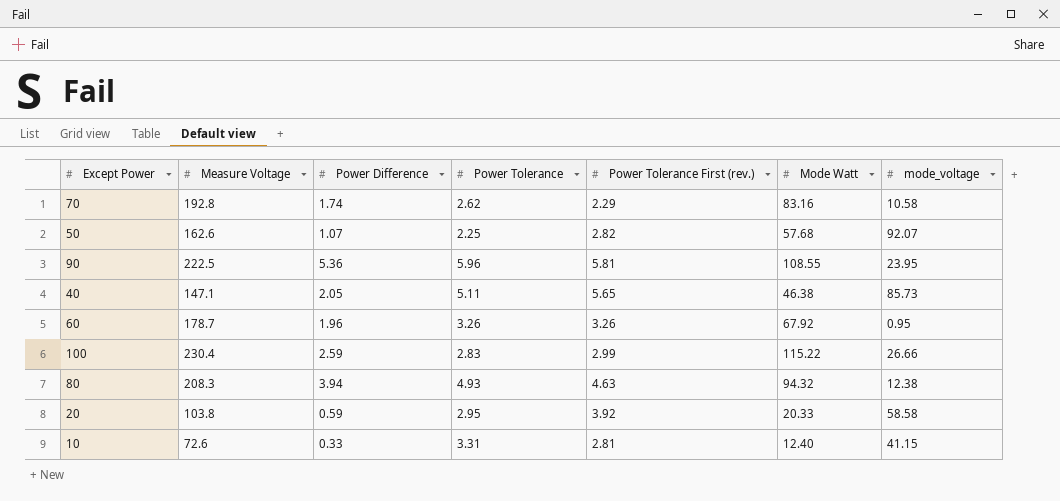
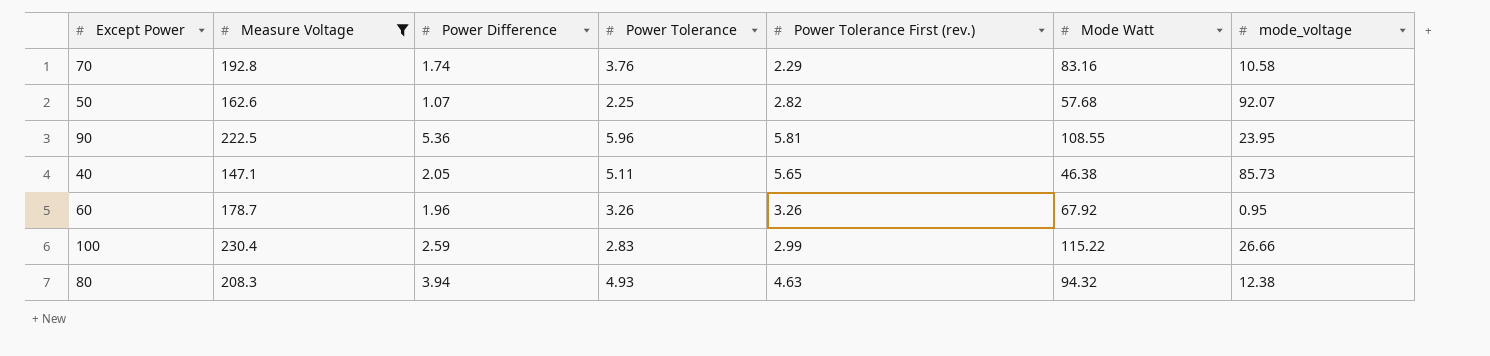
filter: none -> Measure Voltage >= 147.1
70 | Power Tolerance: 2.62 -> 3.76

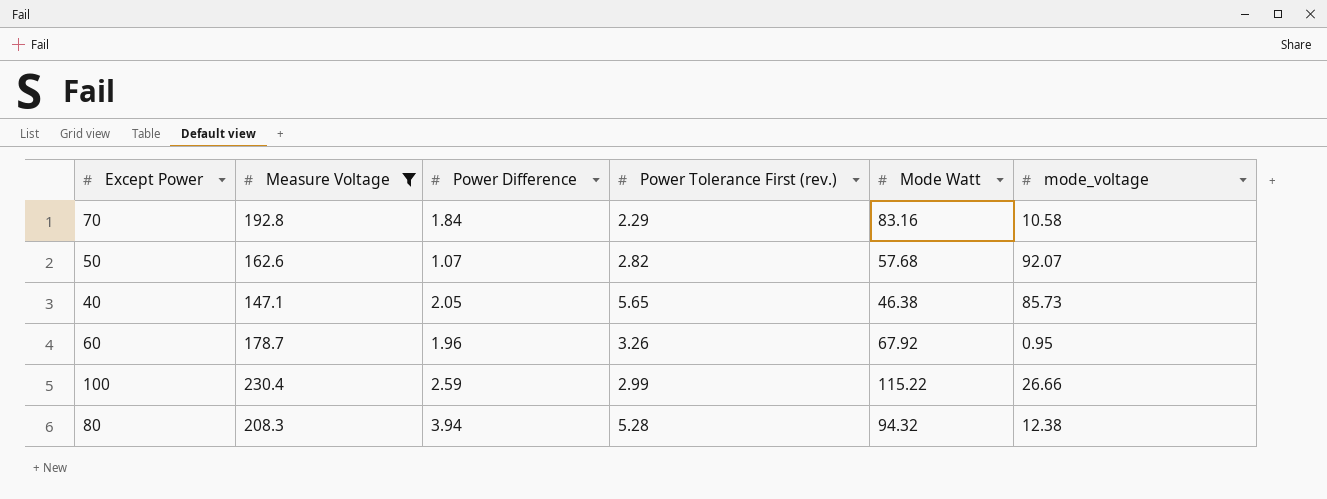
column Power Tolerance | position: 4 -> none
row 90: 222.5 | 5.36 | 5.96 | 5.81 | 108.55 | 23.95 -> none
70 | Power Difference: 1.74 -> 1.84
80 | Power Tolerance First (rev.): 4.63 -> 5.28

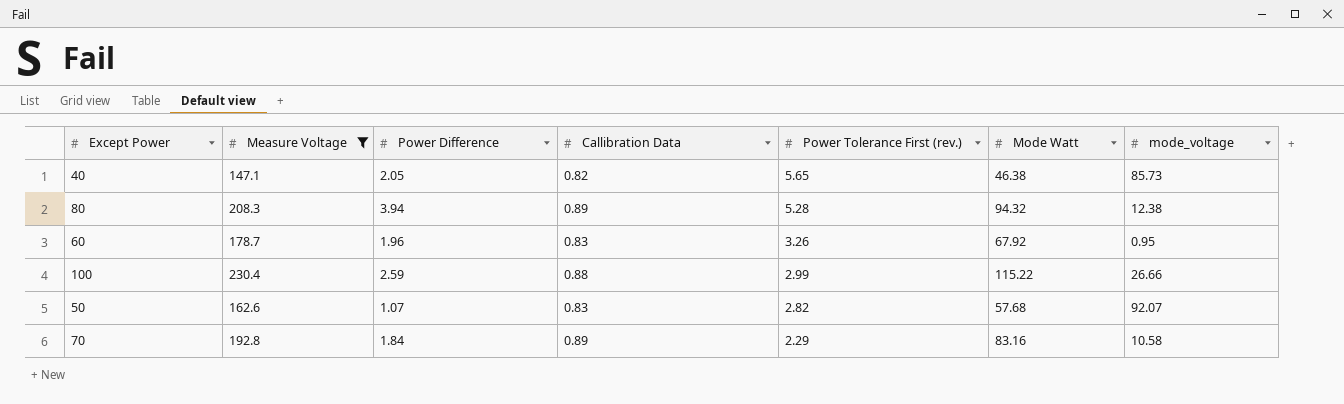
row order: none -> Power Tolerance First (rev.) descending
column Callibration Data | position: none -> 4

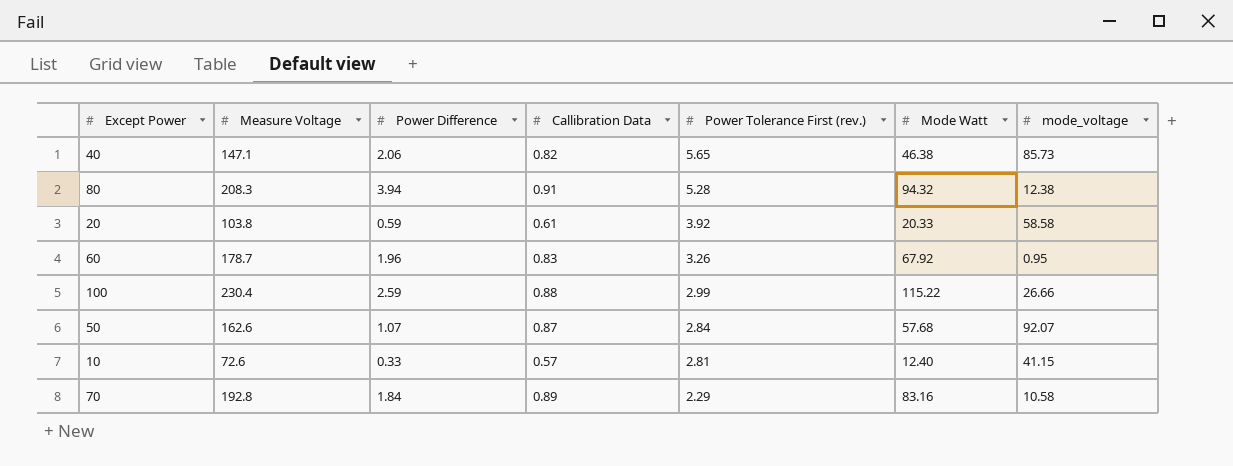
filter: Measure Voltage >= 147.1 -> none
40 | Power Difference: 2.05 -> 2.06
80 | Callibration Data: 0.89 -> 0.91
50 | Callibration Data: 0.83 -> 0.87
50 | Power Tolerance First (rev.): 2.82 -> 2.84

